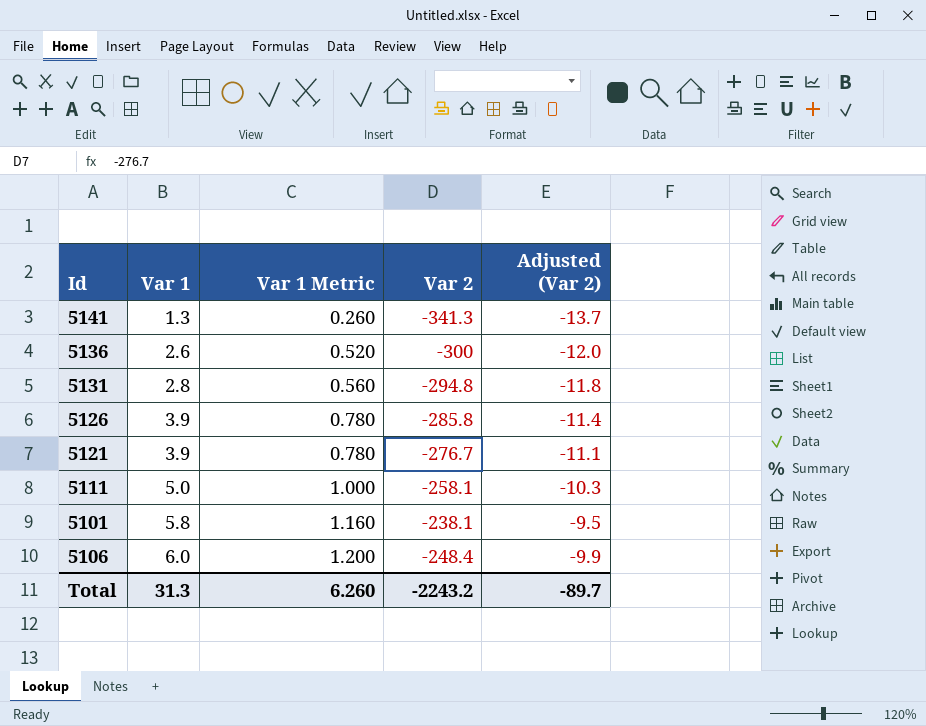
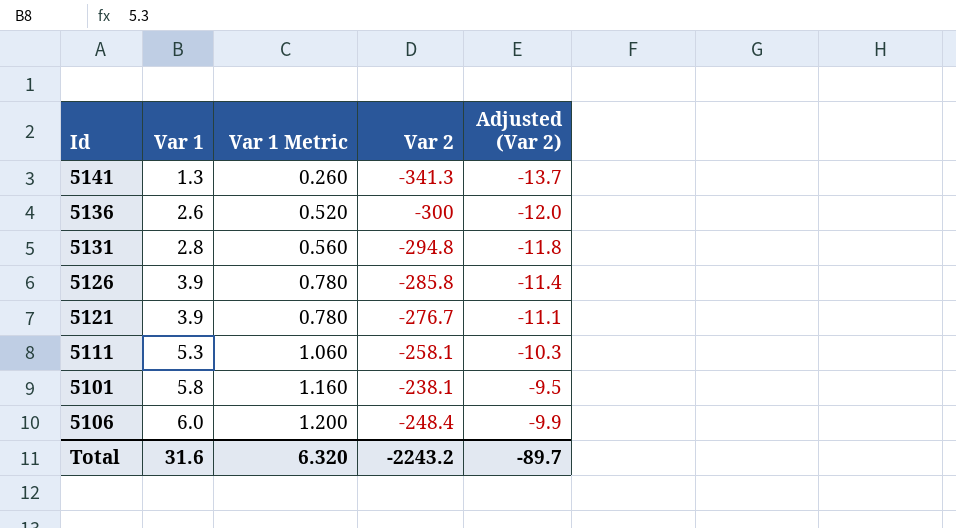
5111 | Var 1: 5.0 -> 5.3
5111 | Var 1 Metric: 1.000 -> 1.060
Total | Var 1: 31.3 -> 31.6
Total | Var 1 Metric: 6.260 -> 6.320

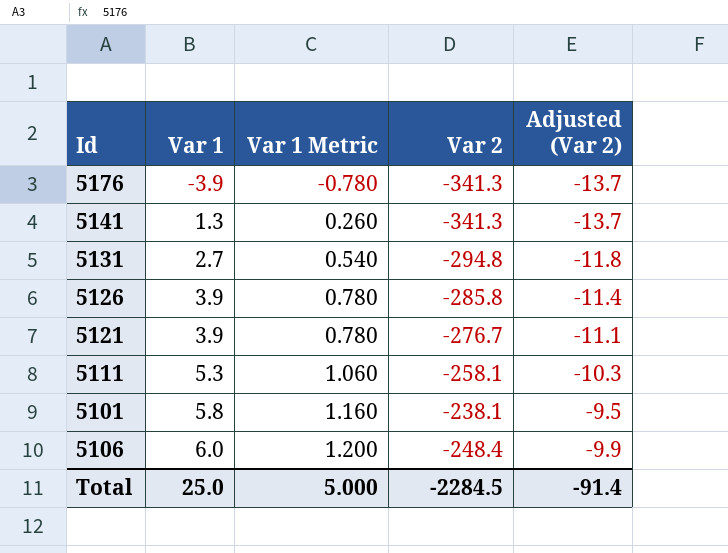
row 5136: 2.6 | 0.520 | -300 | -12.0 -> none
row 5176: none -> -3.9 | -0.780 | -341.3 | -13.7
5131 | Var 1: 2.8 -> 2.7
5131 | Var 1 Metric: 0.560 -> 0.540
Total | Var 1: 31.6 -> 25.0
Total | Var 1 Metric: 6.320 -> 5.000
Total | Var 2: -2243.2 -> -2284.5
Total | Adjusted (Var 2): -89.7 -> -91.4

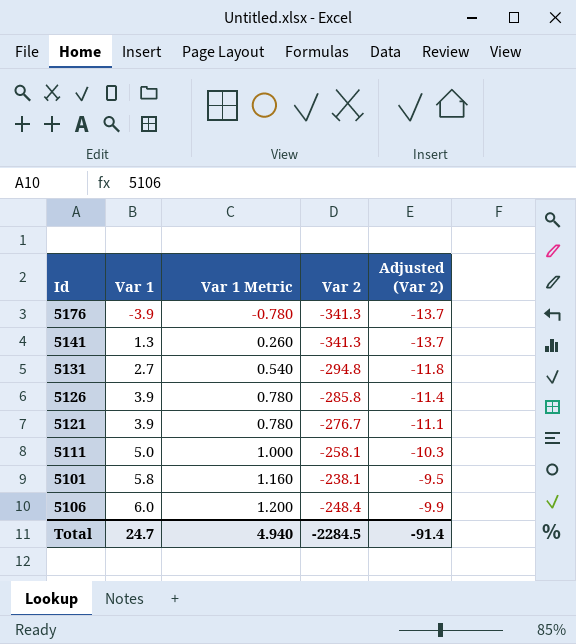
5111 | Var 1: 5.3 -> 5.0
5111 | Var 1 Metric: 1.060 -> 1.000
Total | Var 1: 25.0 -> 24.7
Total | Var 1 Metric: 5.000 -> 4.940

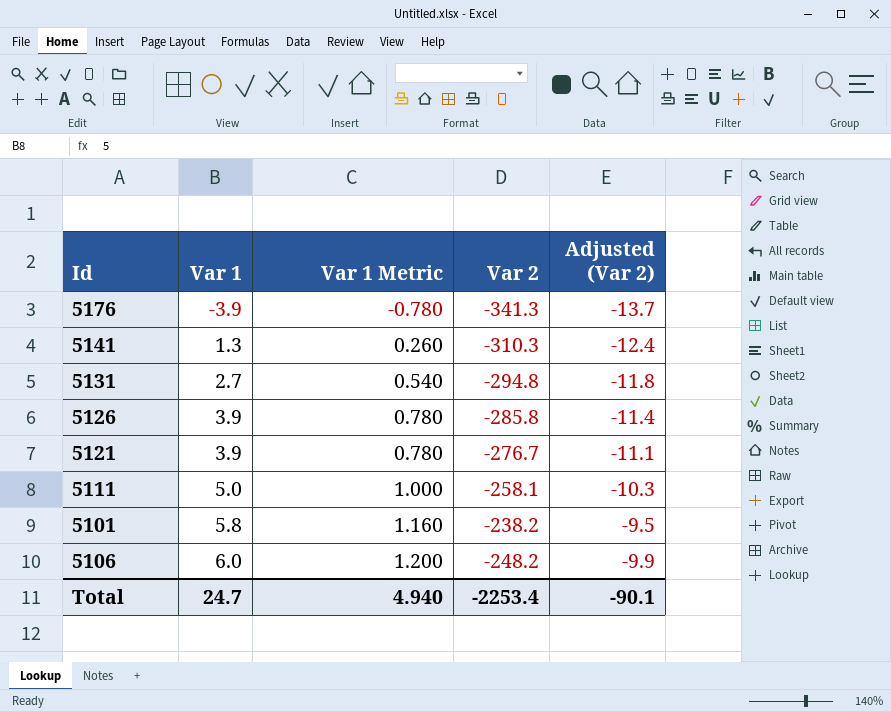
5141 | Var 2: -341.3 -> -310.3
5141 | Adjusted (Var 2): -13.7 -> -12.4
5101 | Var 2: -238.1 -> -238.2
5106 | Var 2: -248.4 -> -248.2
Total | Var 2: -2284.5 -> -2253.4
Total | Adjusted (Var 2): -91.4 -> -90.1

